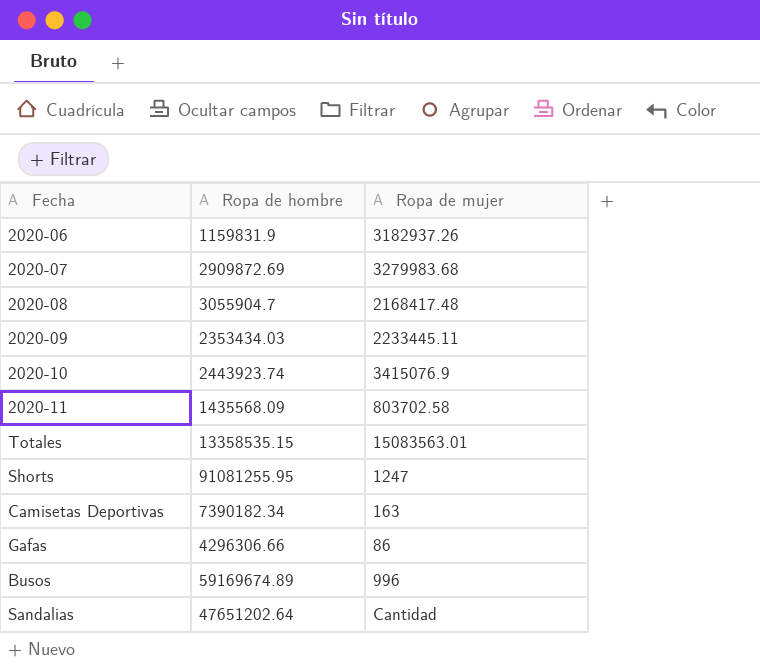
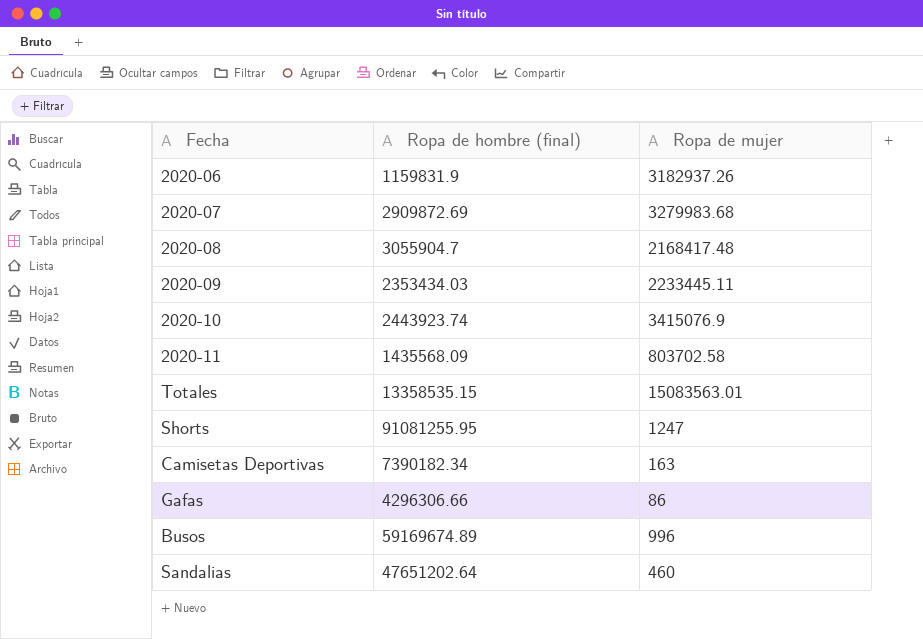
column name: Ropa de hombre -> Ropa de hombre (final)
Sandalias | Ropa de mujer: Cantidad -> 460

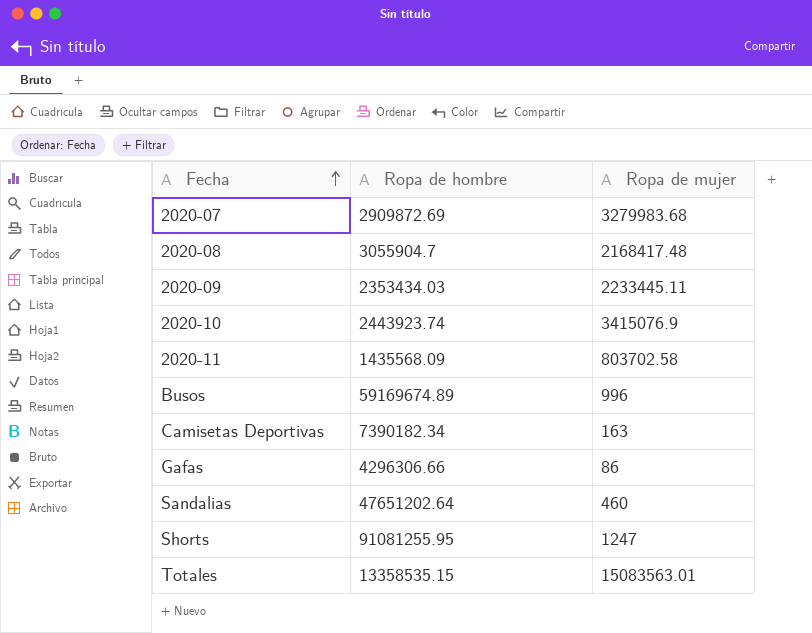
row order: none -> Fecha ascending
column name: Ropa de hombre (final) -> Ropa de hombre
row 2020-06: 1159831.9 | 3182937.26 -> none

